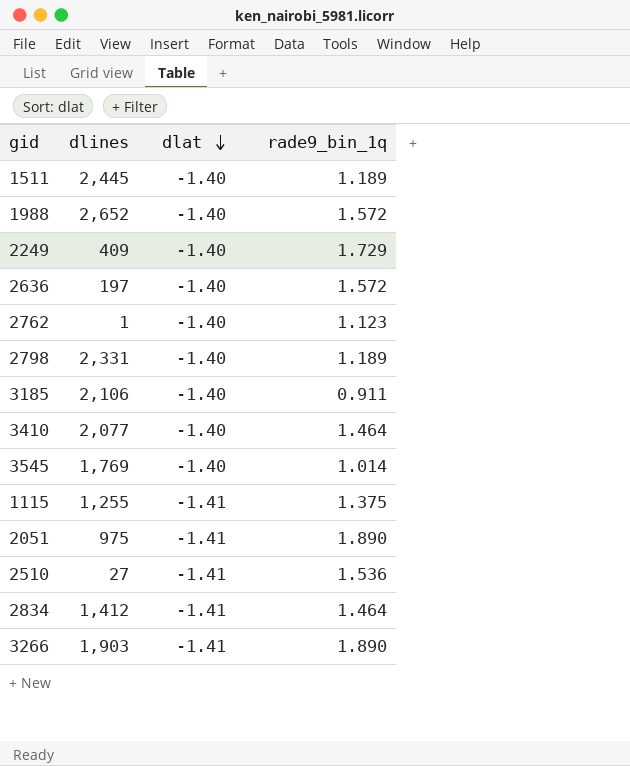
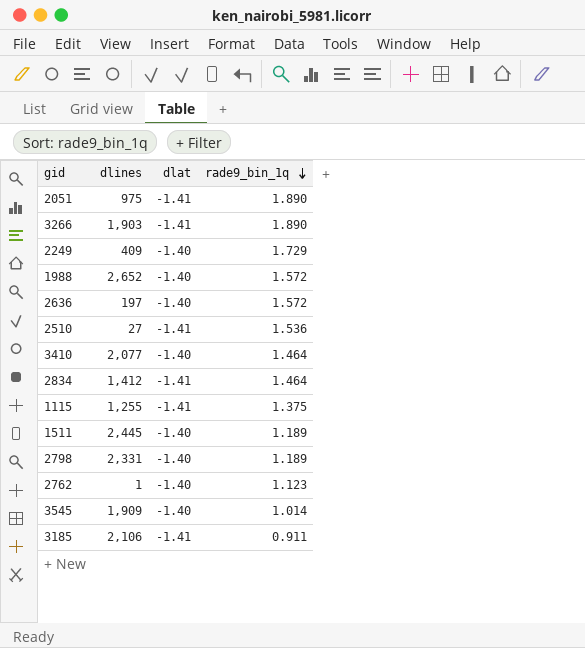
row order: dlat descending -> rade9_bin_1q descending
3545 | dlines: 1,769 -> 1,909
3185 | dlat: -1.40 -> -1.41

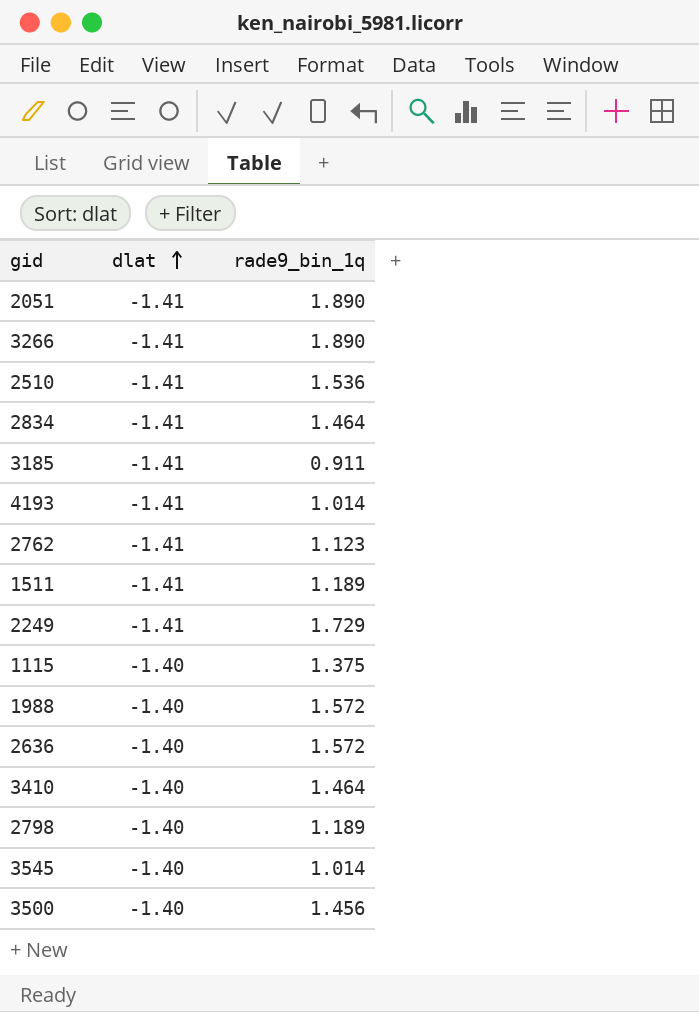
row order: rade9_bin_1q descending -> dlat ascending
column dlines | position: 2 -> none
row 4193: none -> -1.41 | 1.014
2762 | dlat: -1.40 -> -1.41
1511 | dlat: -1.40 -> -1.41
2249 | dlat: -1.40 -> -1.41
1115 | dlat: -1.41 -> -1.40
row 3500: none -> -1.40 | 1.456

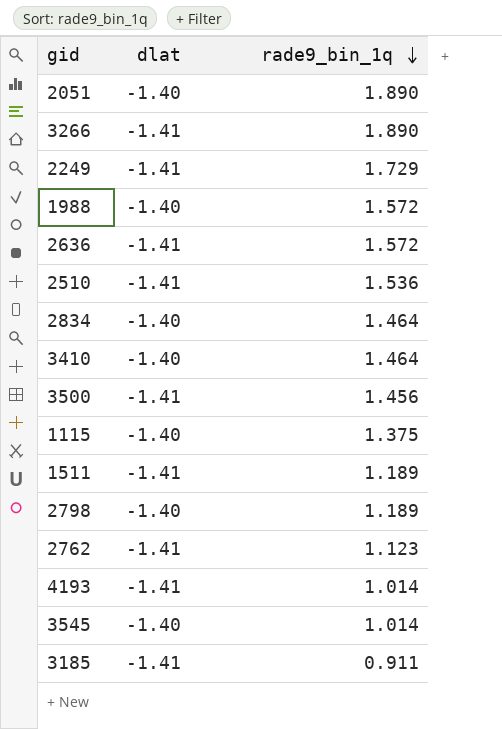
row order: dlat ascending -> rade9_bin_1q descending
2051 | dlat: -1.41 -> -1.40
2636 | dlat: -1.40 -> -1.41
2834 | dlat: -1.41 -> -1.40
3500 | dlat: -1.40 -> -1.41

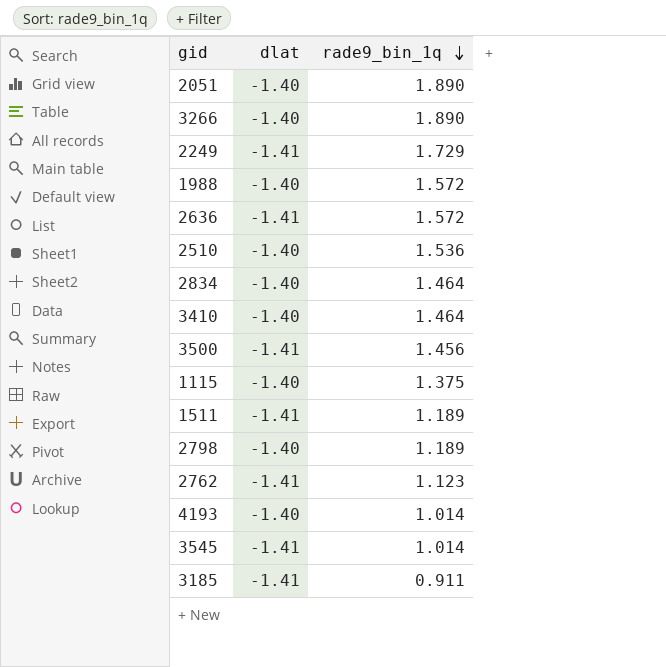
3266 | dlat: -1.41 -> -1.40
2510 | dlat: -1.41 -> -1.40
4193 | dlat: -1.41 -> -1.40
3545 | dlat: -1.40 -> -1.41

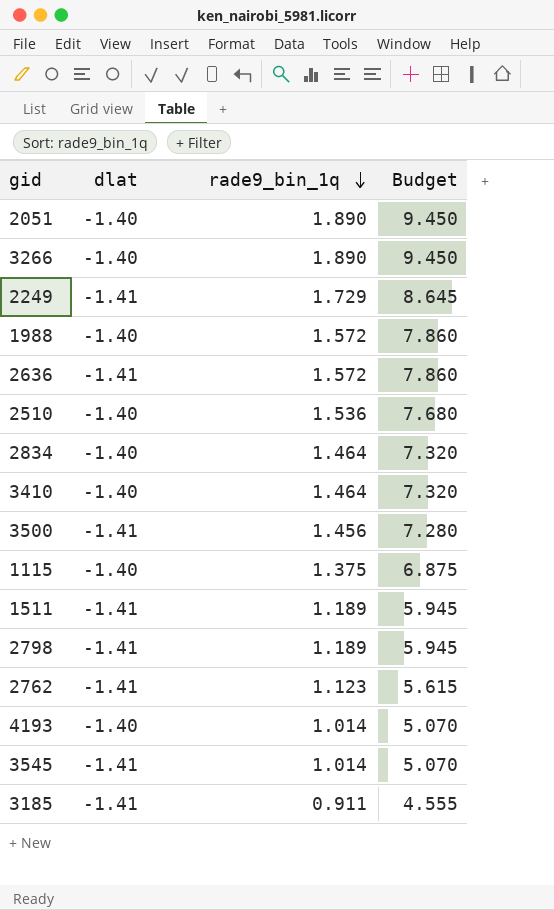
column Budget | formula: none -> [rade9_bin_1q] * 5
2798 | dlat: -1.40 -> -1.41

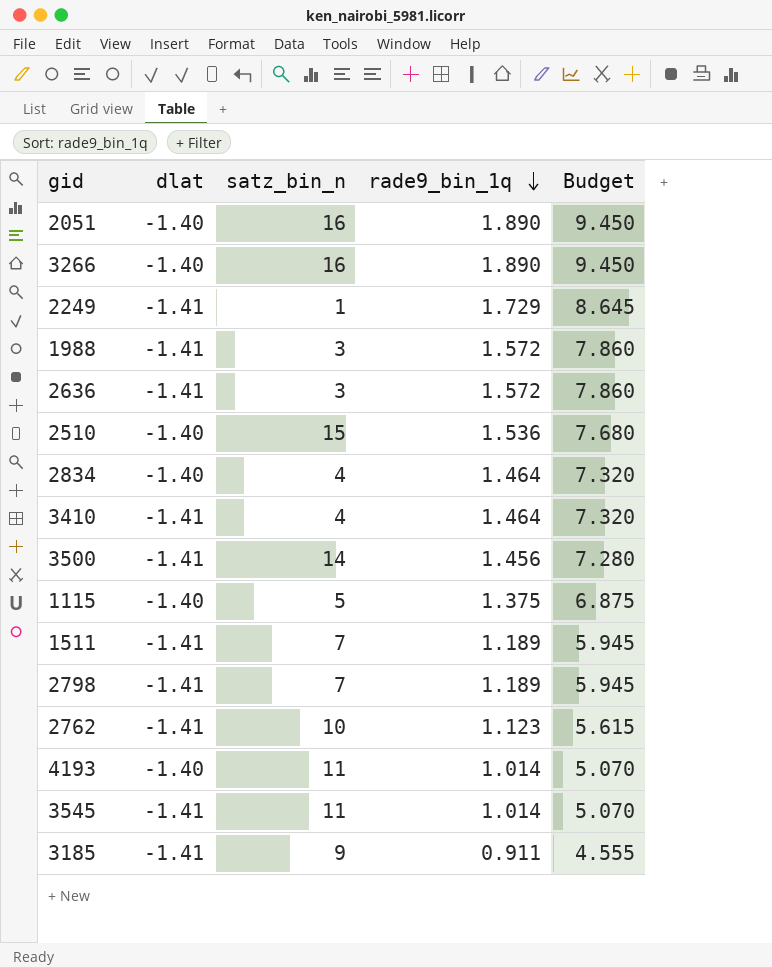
column satz_bin_n | position: none -> 3
1988 | dlat: -1.40 -> -1.41
3410 | dlat: -1.40 -> -1.41

